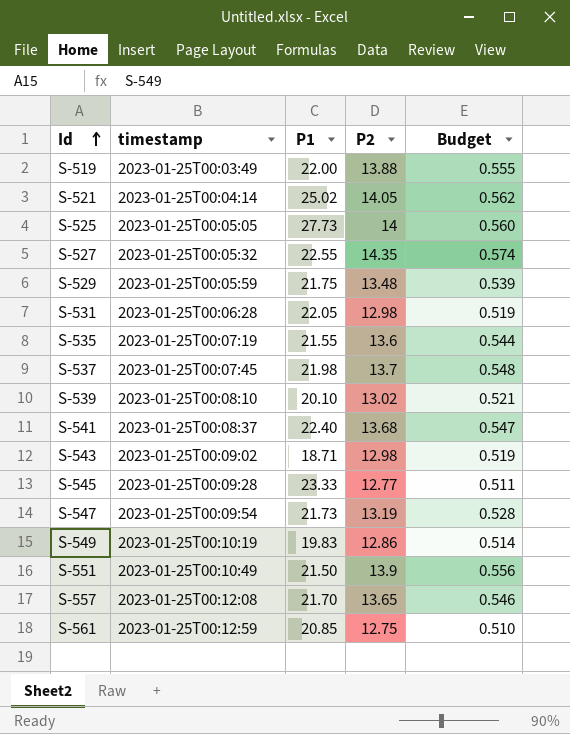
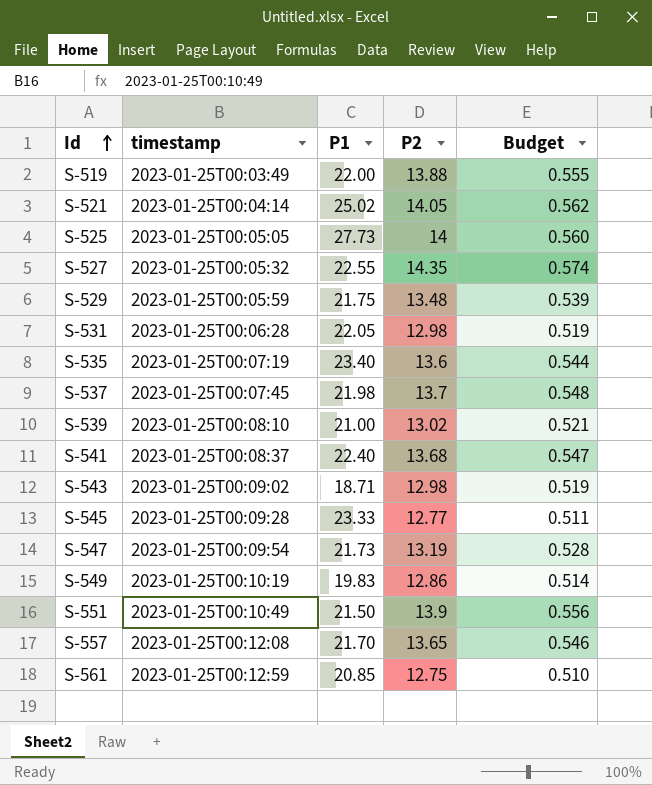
S-535 | P1: 21.55 -> 23.40
S-539 | P1: 20.10 -> 21.00

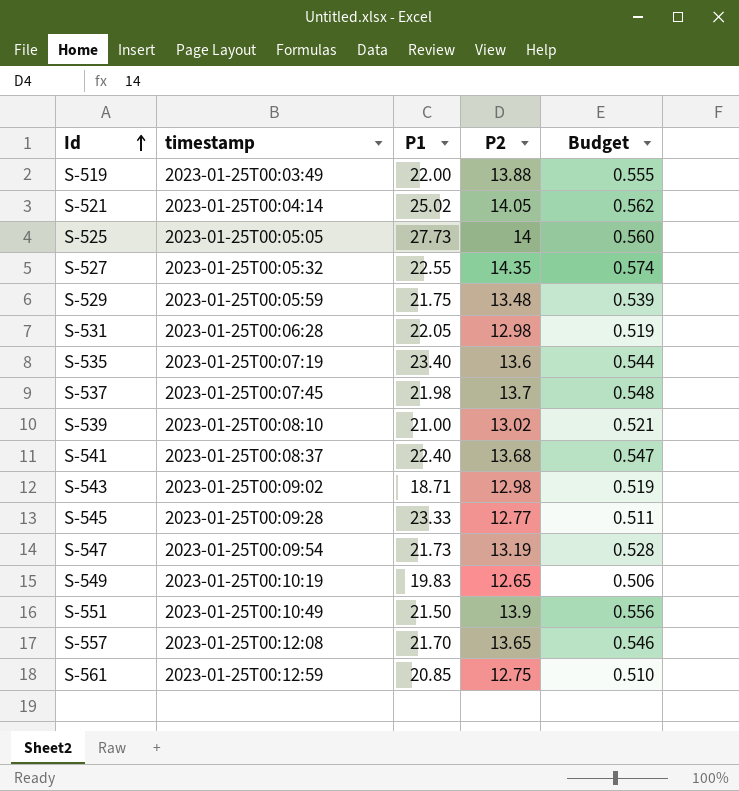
S-549 | P2: 12.86 -> 12.65
S-549 | Budget: 0.514 -> 0.506

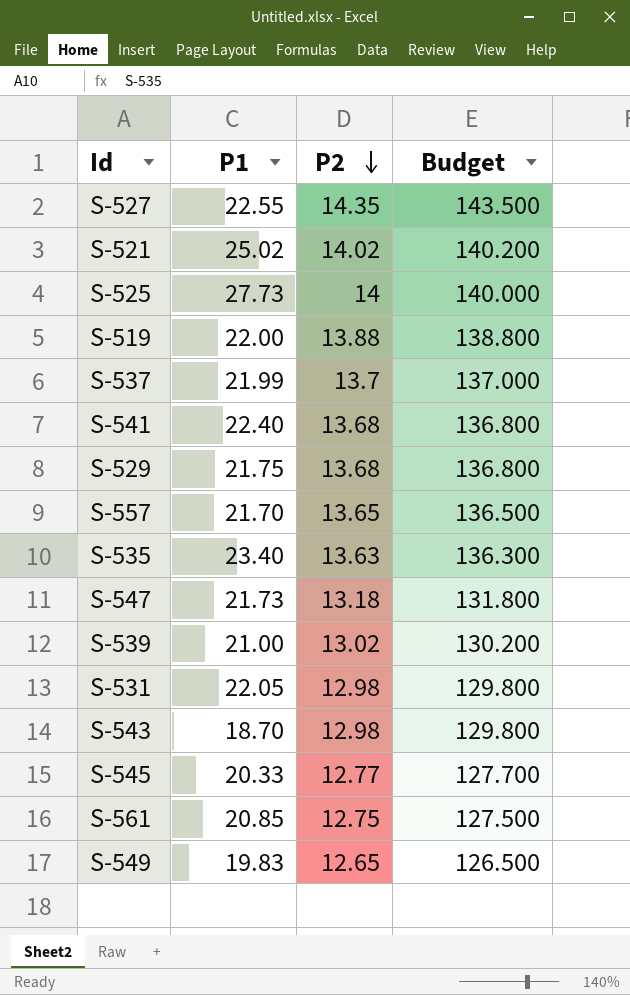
row order: Id ascending -> P2 descending
column timestamp | position: 2 -> none
column Budget | formula: [P2] * 0.04 -> [P2] * 10
row S-551: 2023-01-25T00:10:49 | 21.50 | 13.9 | 0.556 -> none
S-521 | P2: 14.05 -> 14.02
S-537 | P1: 21.98 -> 21.99
S-529 | P2: 13.48 -> 13.68
S-535 | P2: 13.6 -> 13.63
S-547 | P2: 13.19 -> 13.18
S-543 | P1: 18.71 -> 18.70
S-545 | P1: 23.33 -> 20.33

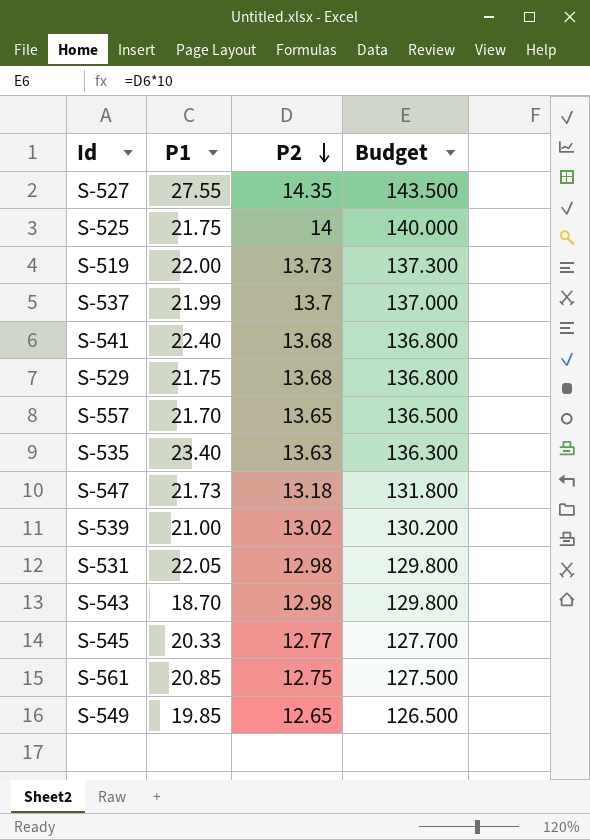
row S-521: 25.02 | 14.02 | 140.200 -> none
S-527 | P1: 22.55 -> 27.55
S-525 | P1: 27.73 -> 21.75
S-519 | P2: 13.88 -> 13.73
S-519 | Budget: 138.800 -> 137.300
S-549 | P1: 19.83 -> 19.85

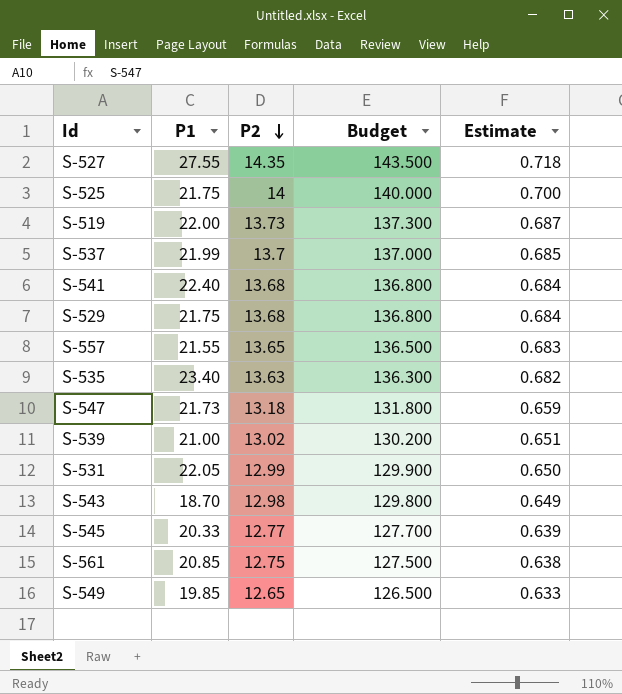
column Estimate | formula: none -> [P2] * 0.05
S-557 | P1: 21.70 -> 21.55
S-531 | P2: 12.98 -> 12.99
S-531 | Budget: 129.800 -> 129.900

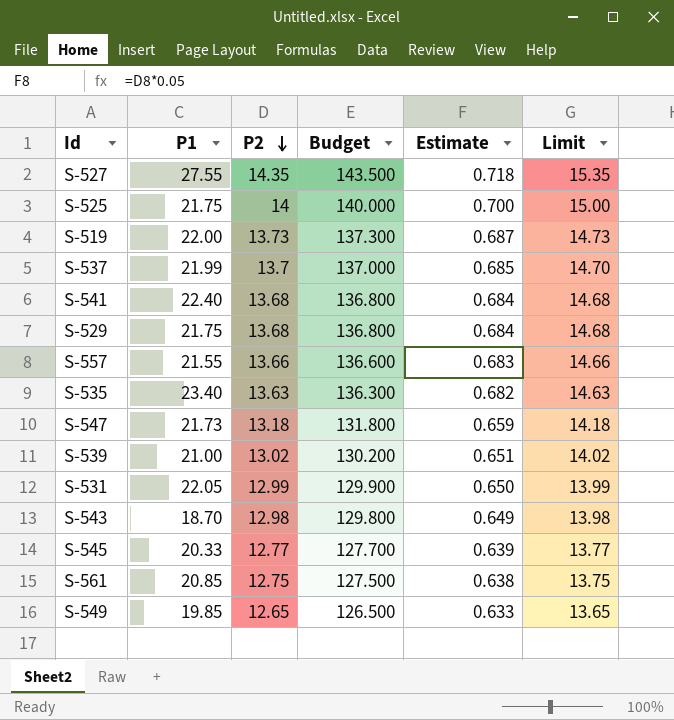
column Limit | formula: none -> [P2] + 1
S-557 | P2: 13.65 -> 13.66
S-557 | Budget: 136.500 -> 136.600

